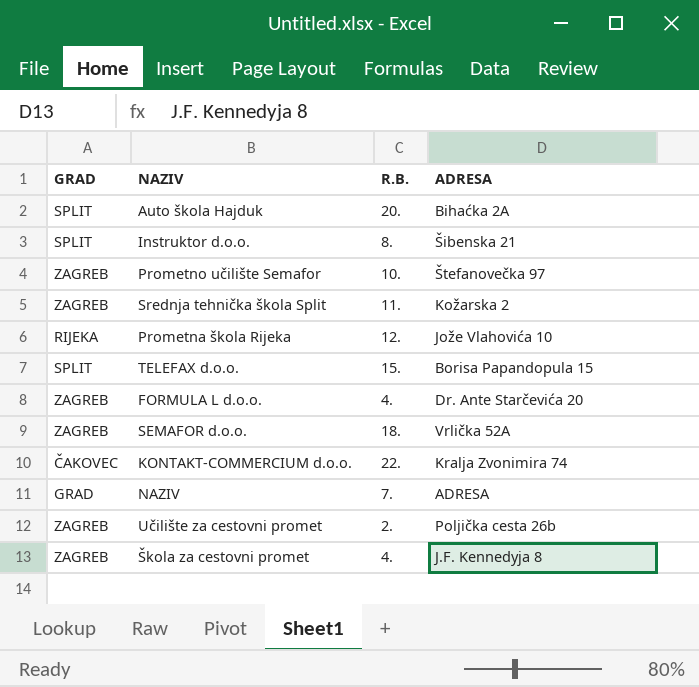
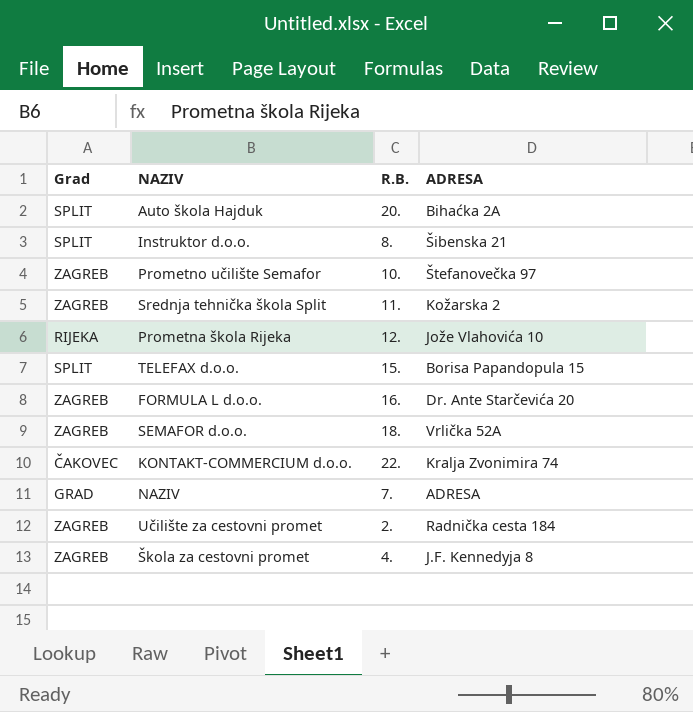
column name: GRAD -> Grad
FORMULA L d.o.o. | R.B.: 4. -> 16.
Učilište za cestovni promet | ADRESA: Poljička cesta 26b -> Radnička cesta 184

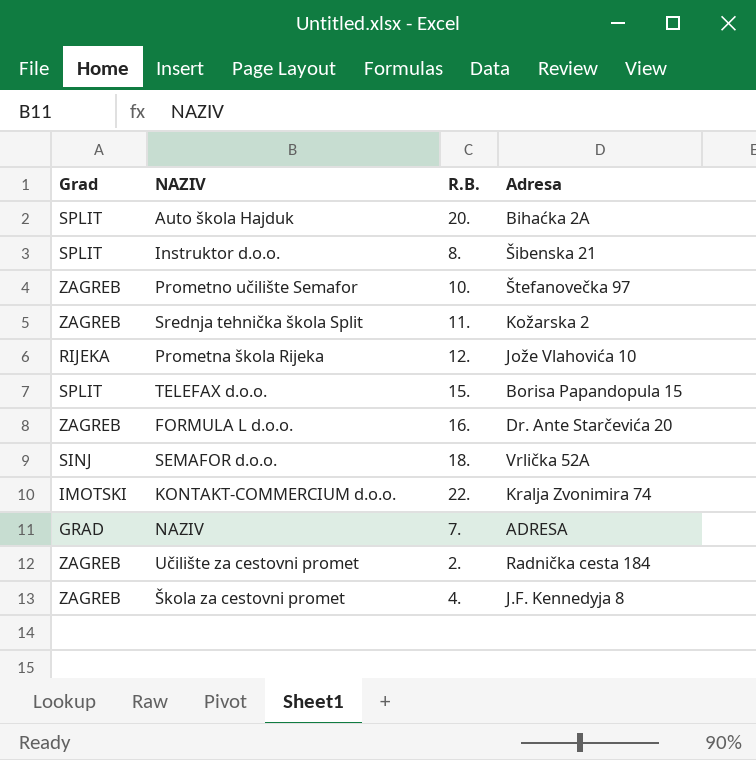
column name: ADRESA -> Adresa
SEMAFOR d.o.o. | Grad: ZAGREB -> SINJ
KONTAKT-COMMERCIUM d.o.o. | Grad: ČAKOVEC -> IMOTSKI

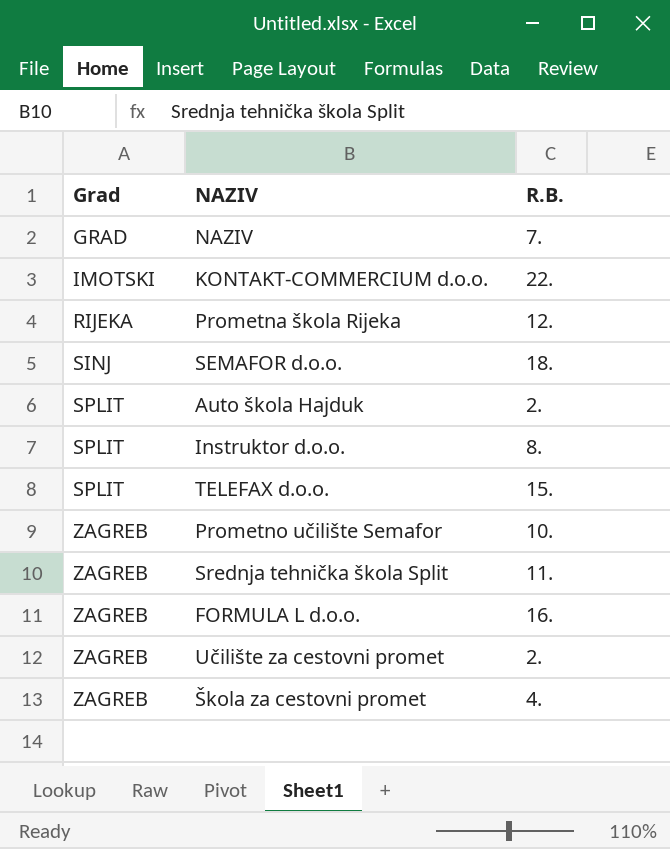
row order: none -> Grad ascending
column Adresa | position: 4 -> none
Auto škola Hajduk | R.B.: 20. -> 2.

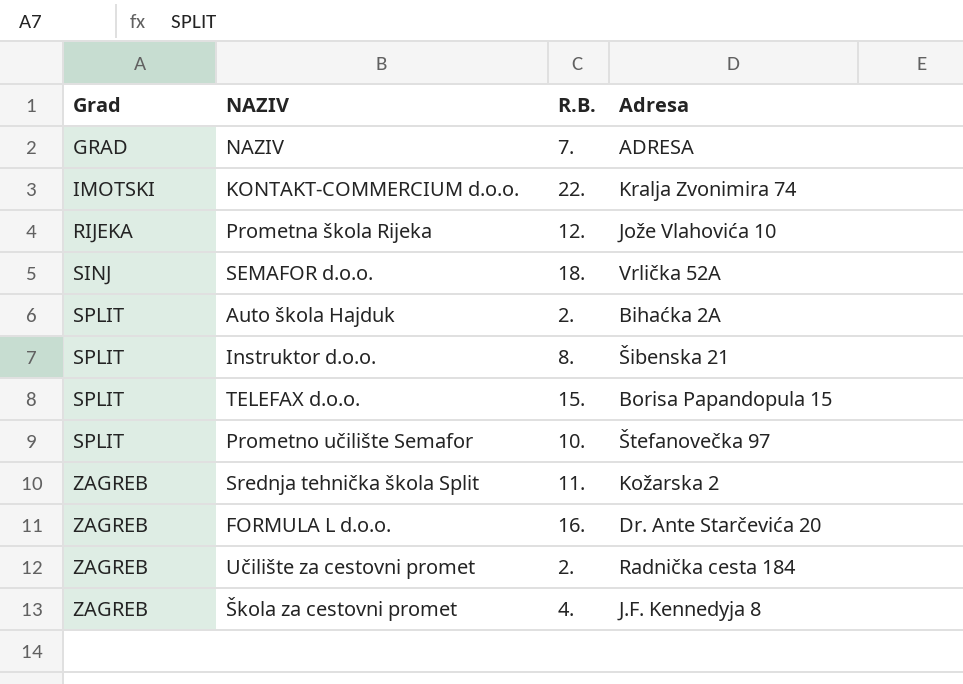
column Adresa | position: none -> 4
Prometno učilište Semafor | Grad: ZAGREB -> SPLIT

